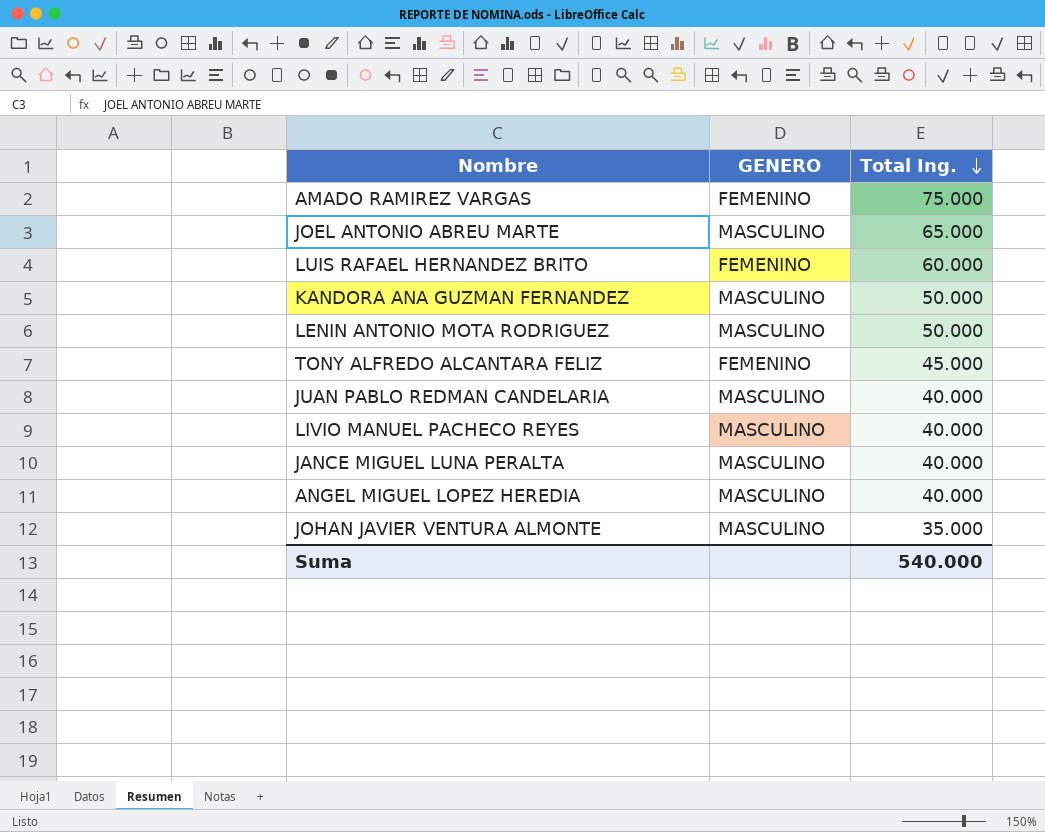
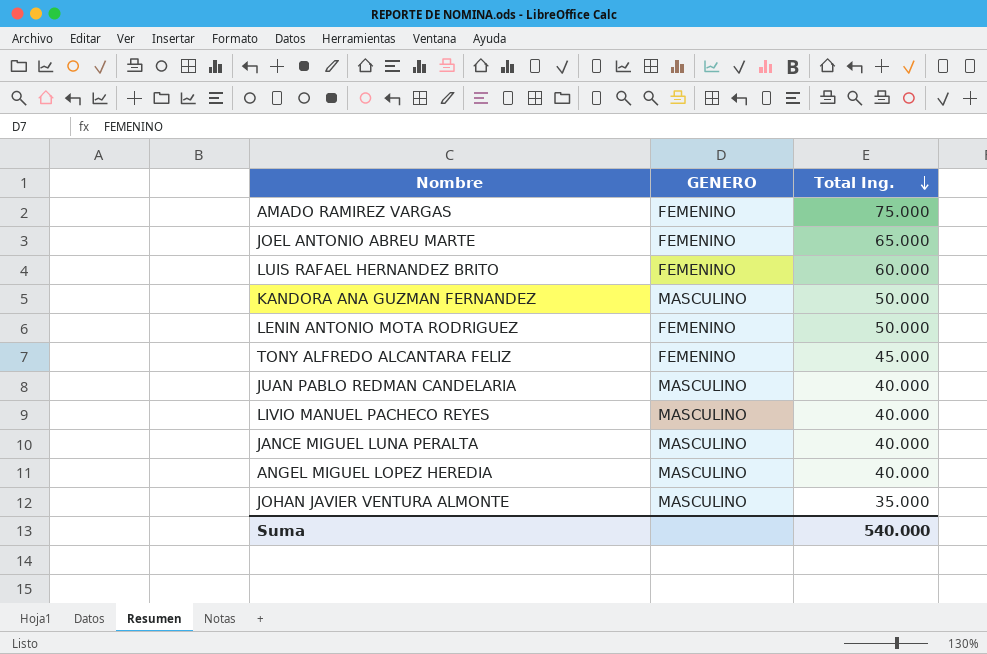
JOEL ANTONIO ABREU MARTE | GENERO: MASCULINO -> FEMENINO
LENIN ANTONIO MOTA RODRIGUEZ | GENERO: MASCULINO -> FEMENINO

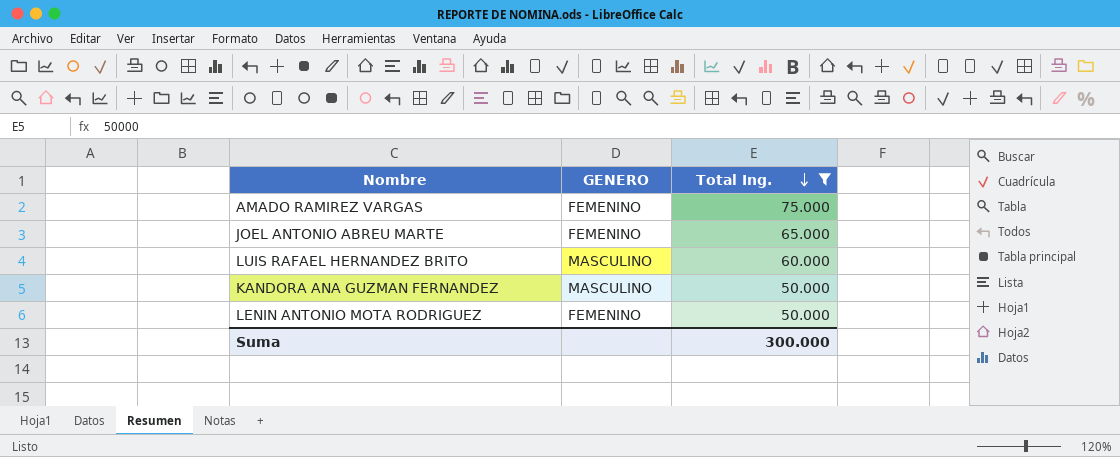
filter: none -> Total Ing. >= 50.000
LUIS RAFAEL HERNANDEZ BRITO | GENERO: FEMENINO -> MASCULINO
Suma | Total Ing.: 540.000 -> 300.000

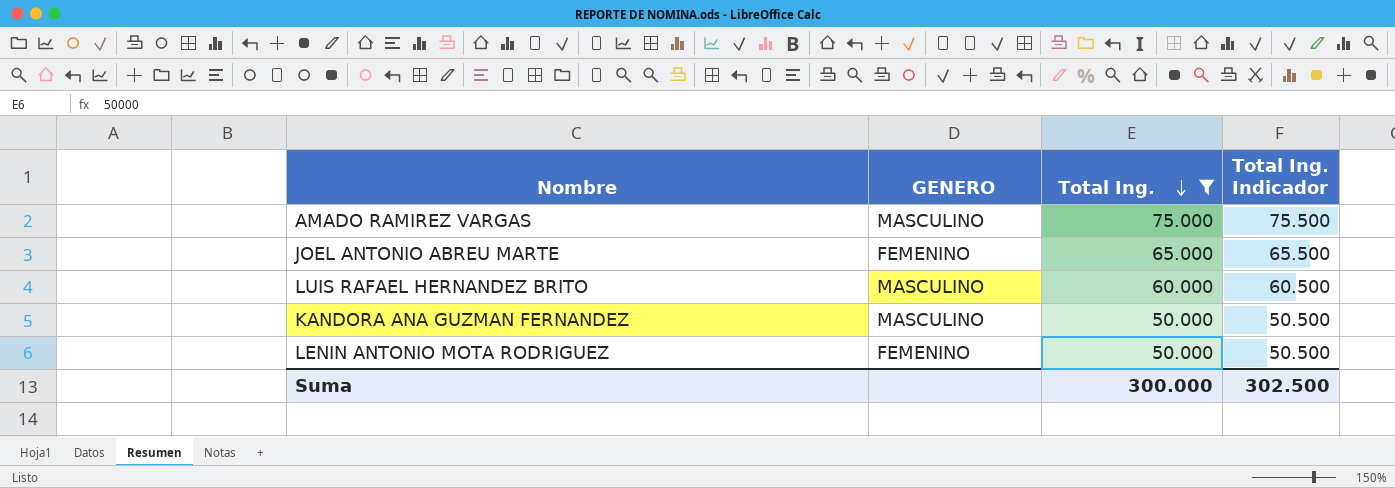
column Total Ing. Indicador | formula: none -> [Total Ing.] + 500
AMADO RAMIREZ VARGAS | GENERO: FEMENINO -> MASCULINO

